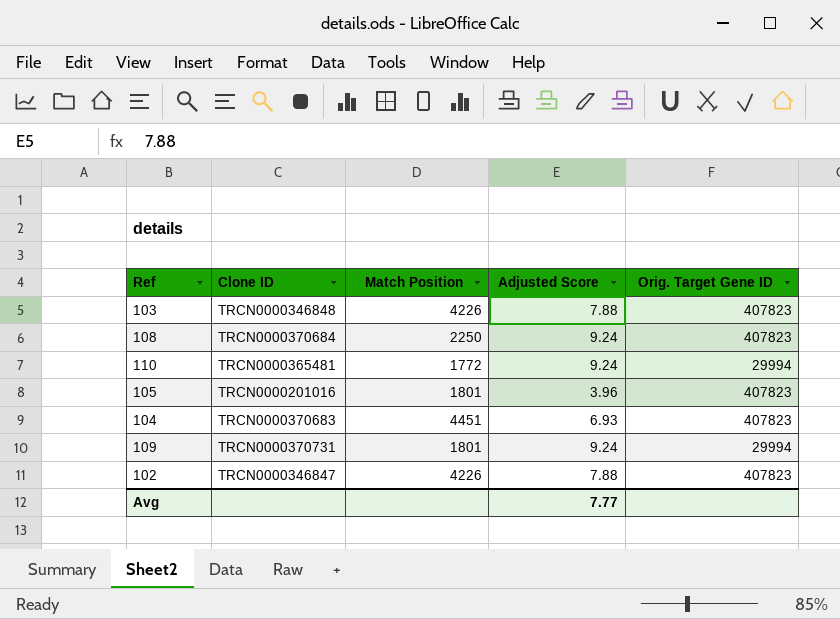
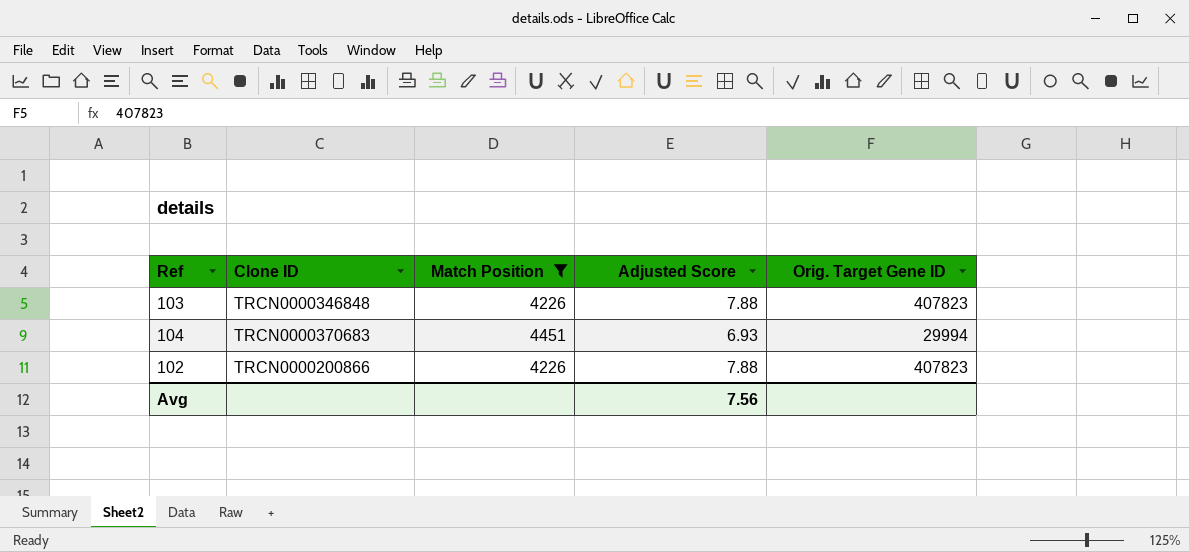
filter: none -> Match Position >= 4226
104 | Orig. Target Gene ID: 407823 -> 29994
102 | Clone ID: TRCN0000346847 -> TRCN0000200866
Avg | Adjusted Score: 7.77 -> 7.56

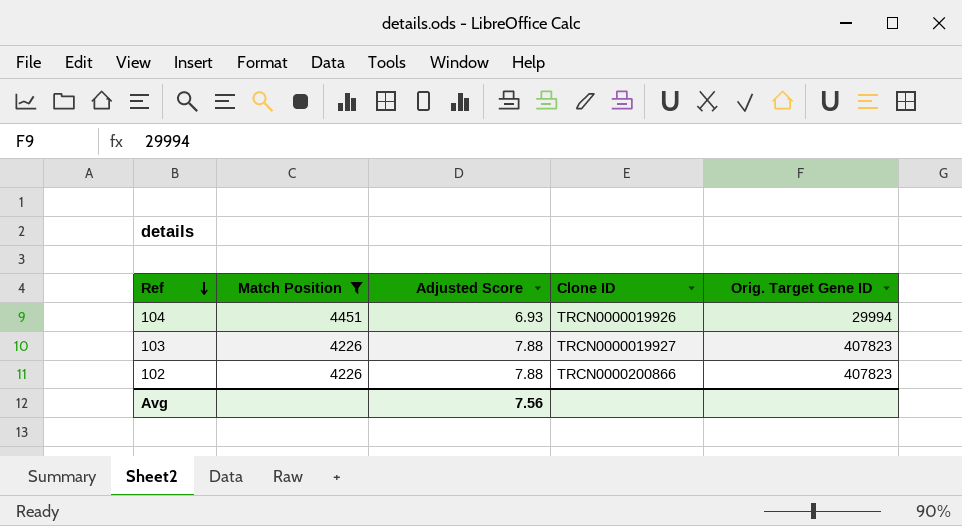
row order: none -> Ref descending
column Clone ID | position: 2 -> 4
104 | Clone ID: TRCN0000370683 -> TRCN0000019926
103 | Clone ID: TRCN0000346848 -> TRCN0000019927

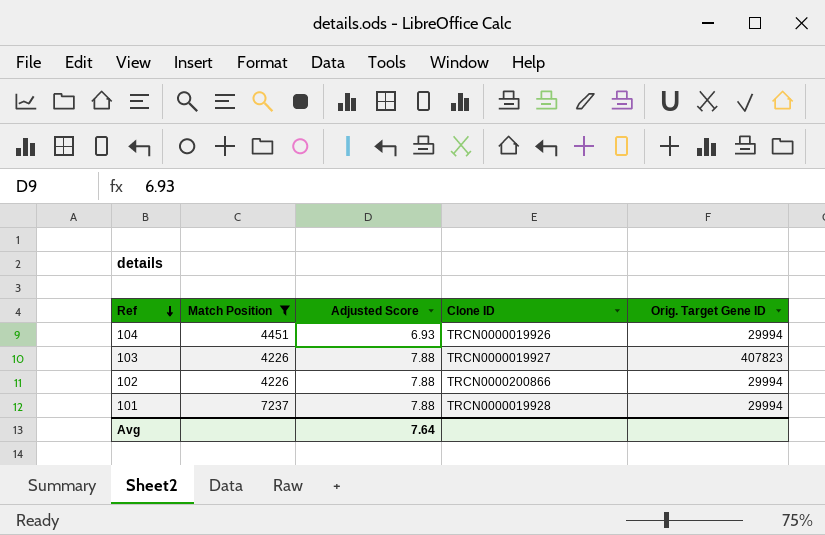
102 | Orig. Target Gene ID: 407823 -> 29994
row 101: none -> 7237 | 7.88 | TRCN0000019928 | 29994
Avg | Adjusted Score: 7.56 -> 7.64

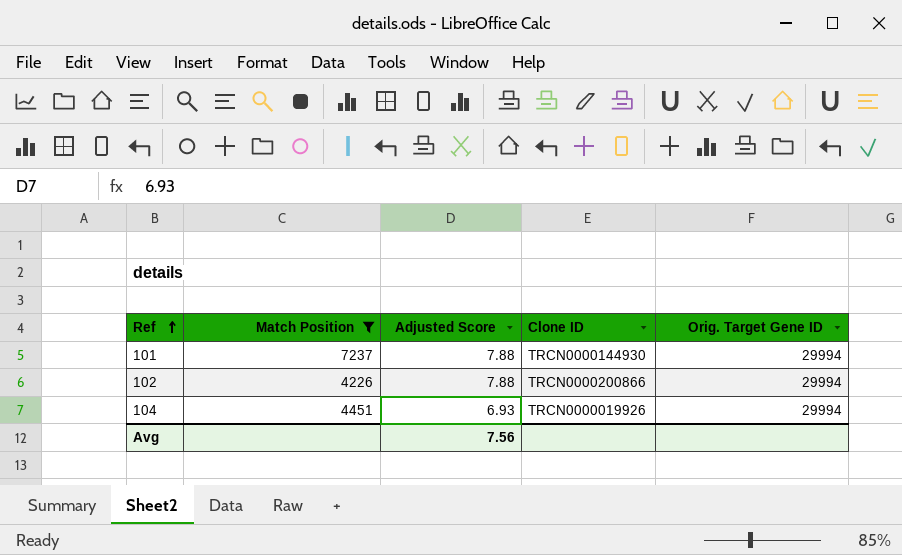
row order: Ref descending -> Ref ascending
row 103: 4226 | 7.88 | TRCN0000019927 | 407823 -> none
101 | Clone ID: TRCN0000019928 -> TRCN0000144930
Avg | Adjusted Score: 7.64 -> 7.56

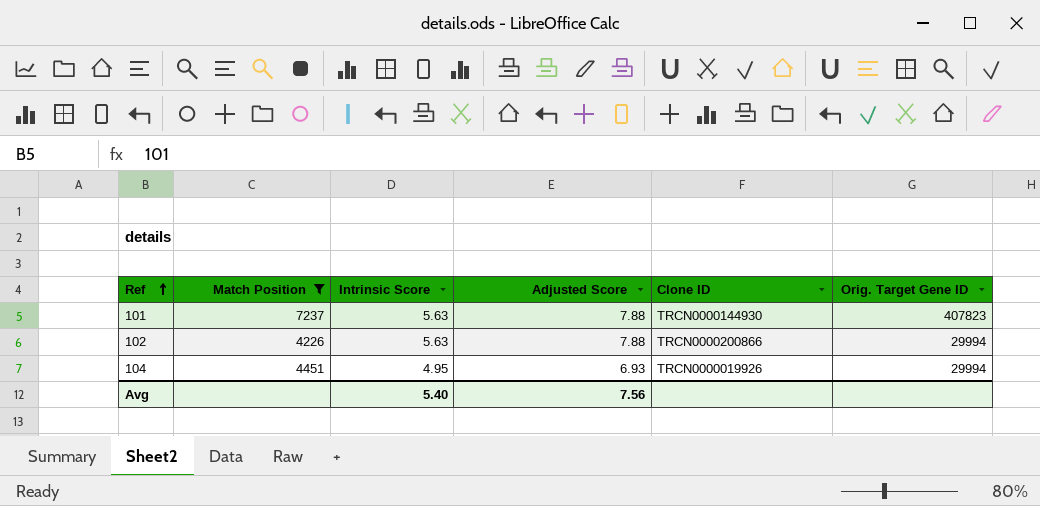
column Intrinsic Score | position: none -> 3
101 | Orig. Target Gene ID: 29994 -> 407823

